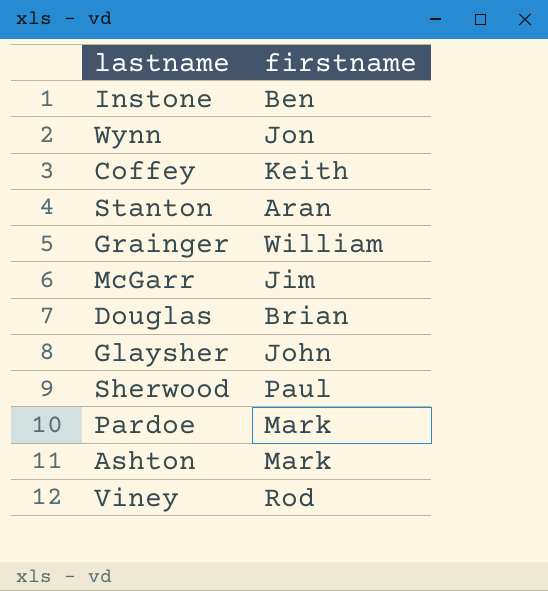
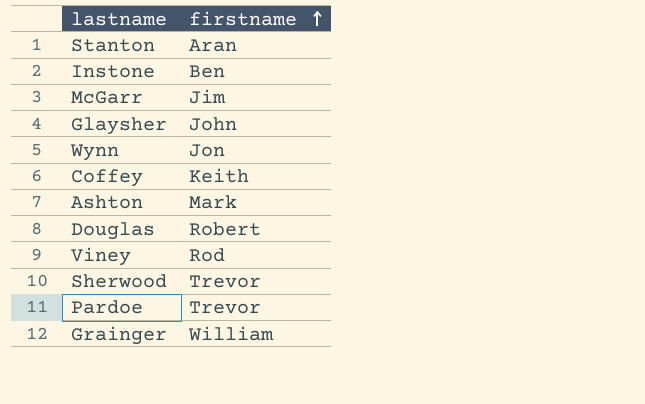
row order: none -> firstname ascending
Douglas | firstname: Brian -> Robert
Sherwood | firstname: Paul -> Trevor
Pardoe | firstname: Mark -> Trevor

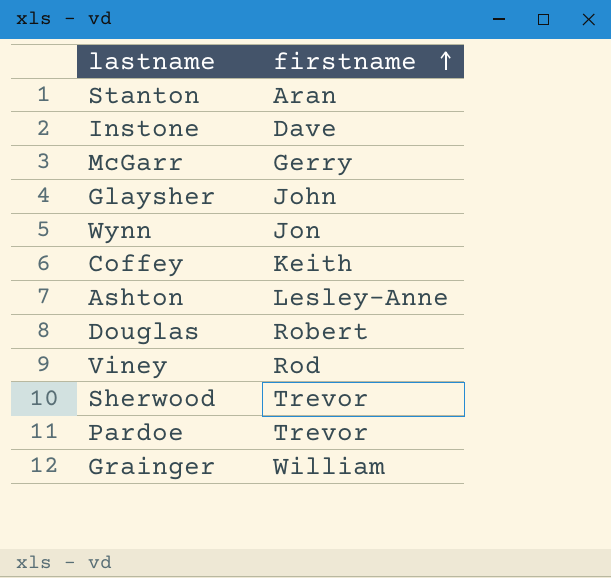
Instone | firstname: Ben -> Dave
McGarr | firstname: Jim -> Gerry
Ashton | firstname: Mark -> Lesley-Anne

